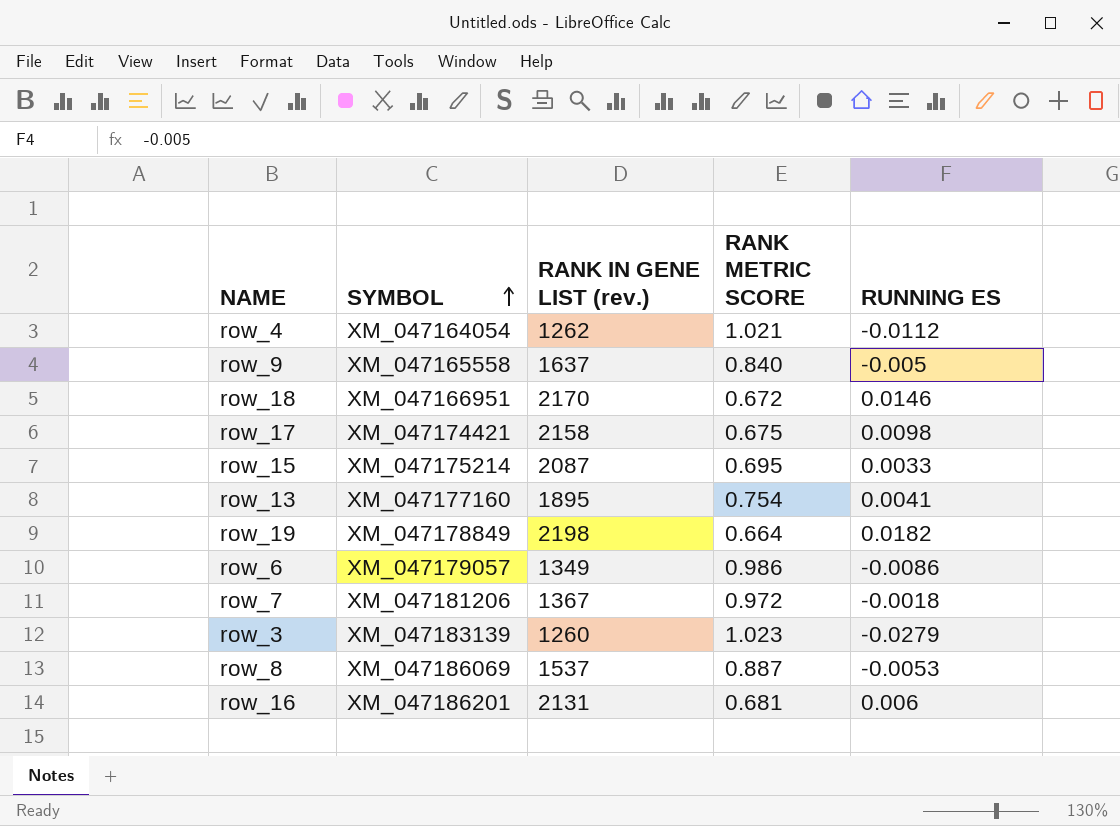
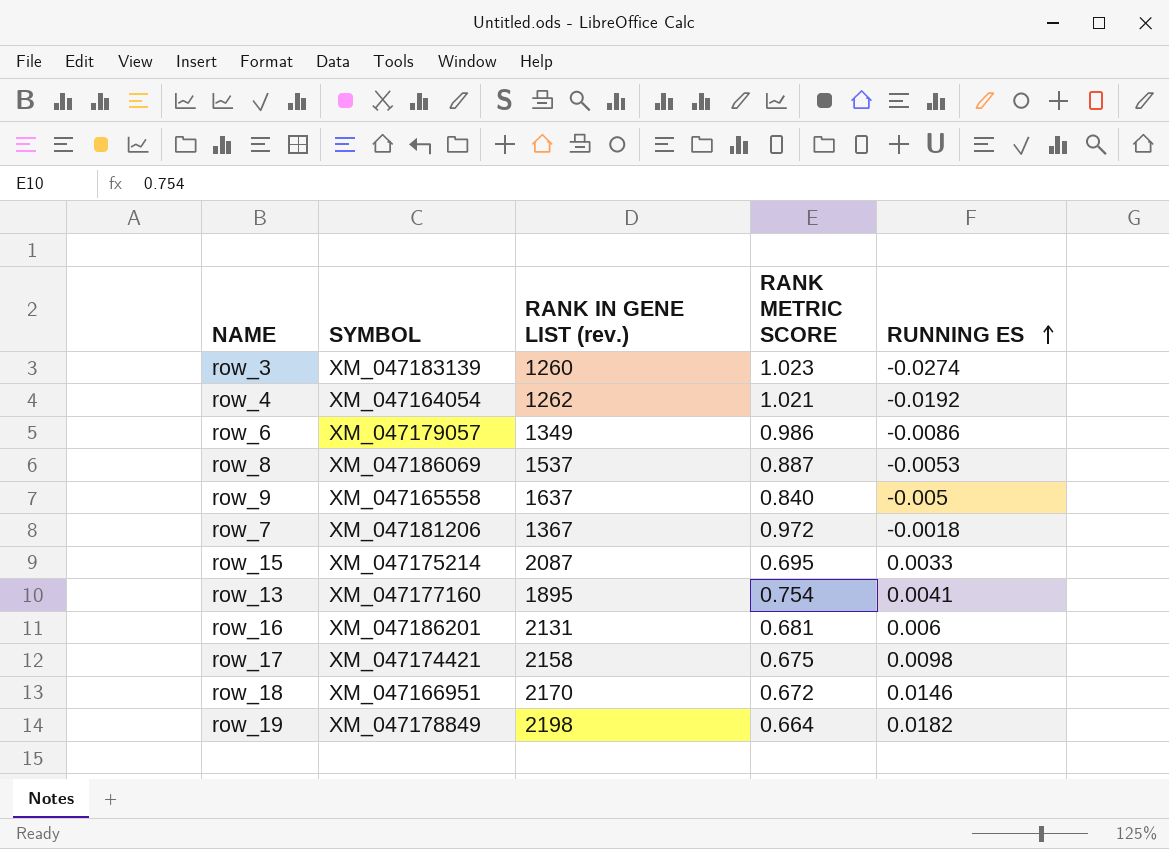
row order: SYMBOL ascending -> RUNNING ES ascending
row_3 | RUNNING ES: -0.0279 -> -0.0274
row_4 | RUNNING ES: -0.0112 -> -0.0192

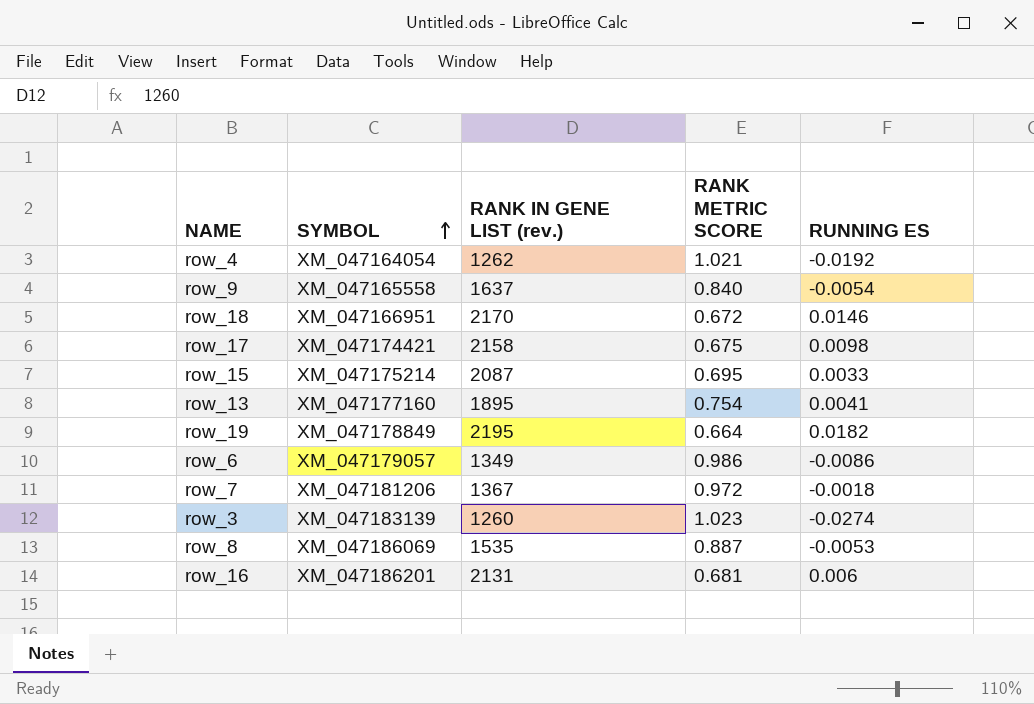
row order: RUNNING ES ascending -> SYMBOL ascending
row_9 | RUNNING ES: -0.005 -> -0.0054
row_19 | RANK IN GENE LIST (rev.): 2198 -> 2195
row_8 | RANK IN GENE LIST (rev.): 1537 -> 1535

